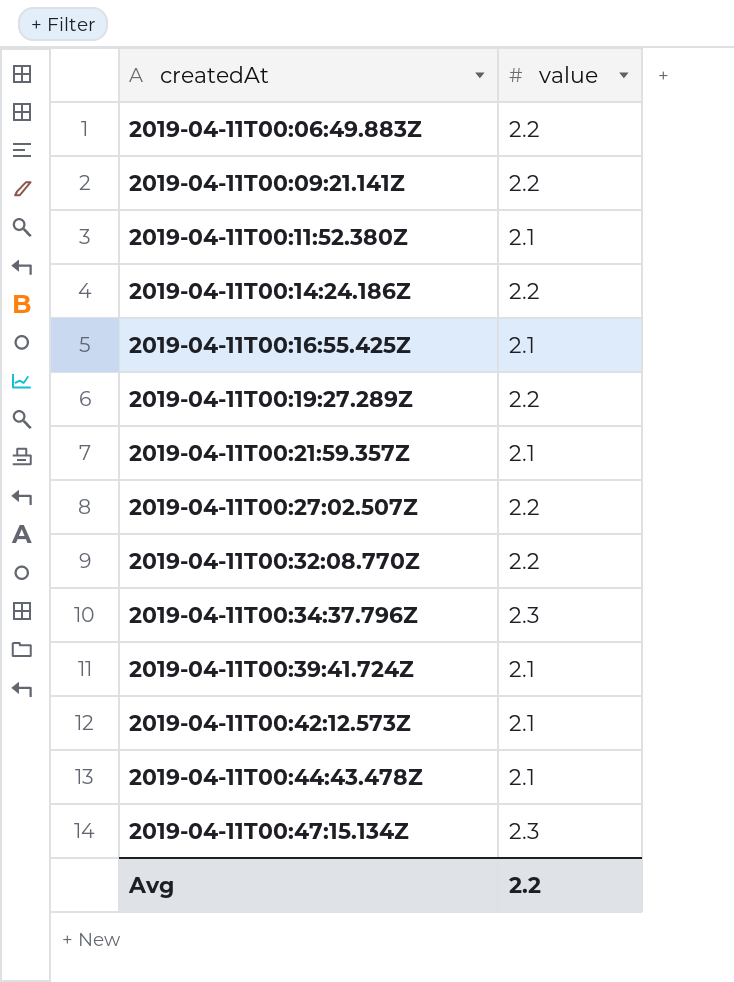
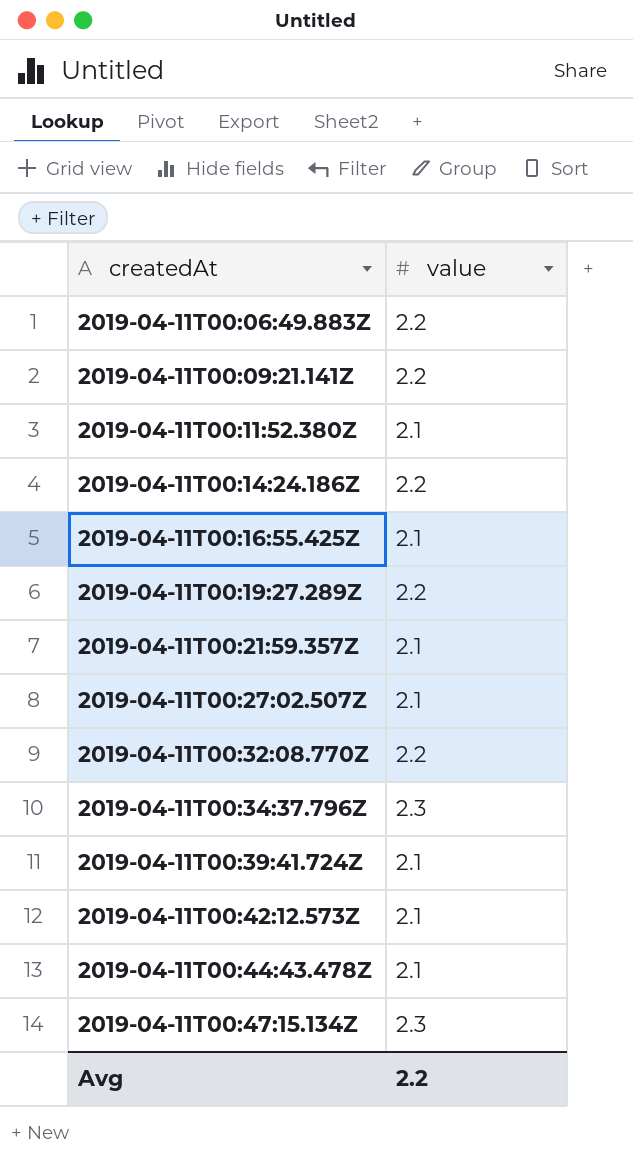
2019-04-11T00:27:02.507Z | value: 2.2 -> 2.1

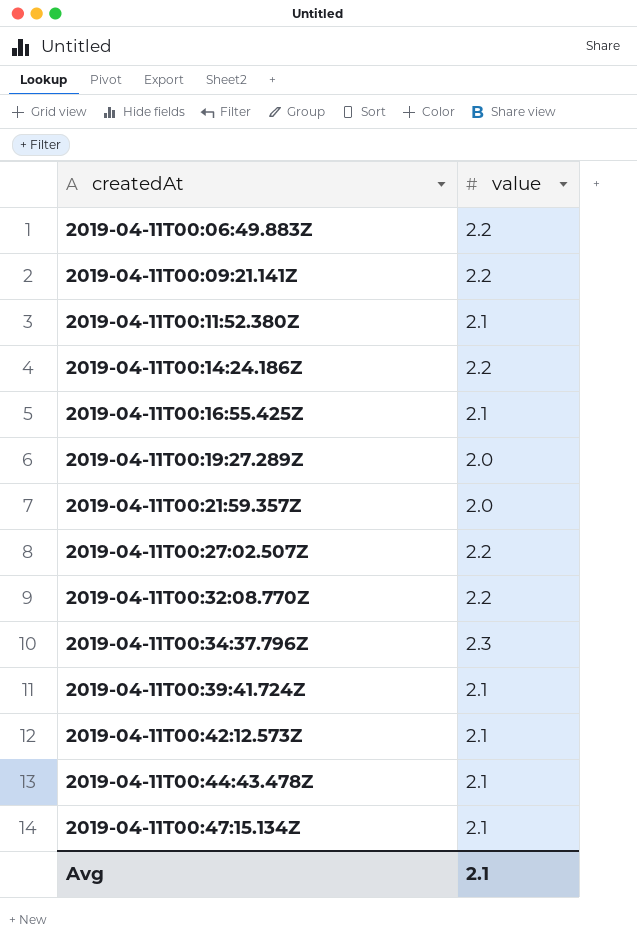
2019-04-11T00:19:27.289Z | value: 2.2 -> 2.0
2019-04-11T00:21:59.357Z | value: 2.1 -> 2.0
2019-04-11T00:27:02.507Z | value: 2.1 -> 2.2
2019-04-11T00:47:15.134Z | value: 2.3 -> 2.1
Avg | value: 2.2 -> 2.1

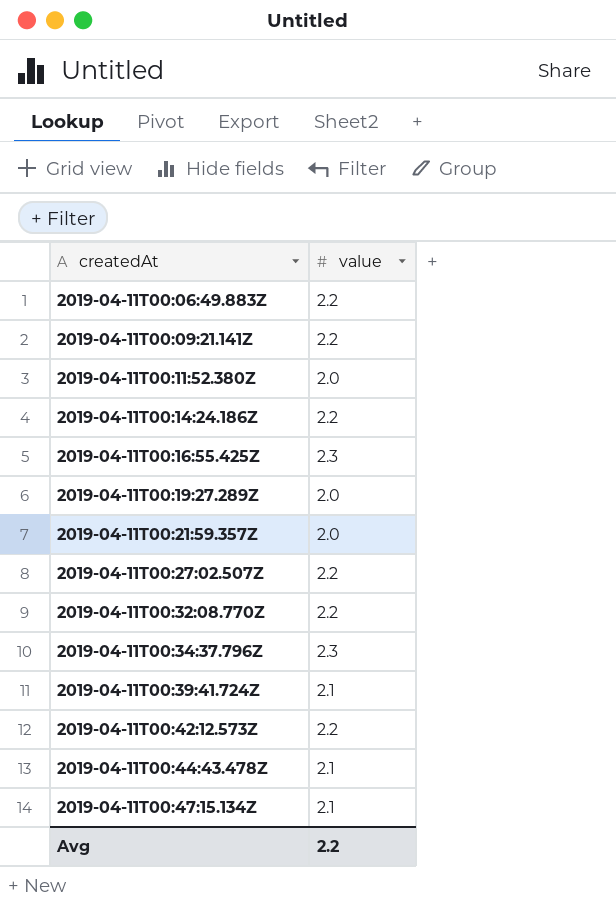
2019-04-11T00:11:52.380Z | value: 2.1 -> 2.0
2019-04-11T00:16:55.425Z | value: 2.1 -> 2.3
2019-04-11T00:42:12.573Z | value: 2.1 -> 2.2
Avg | value: 2.1 -> 2.2

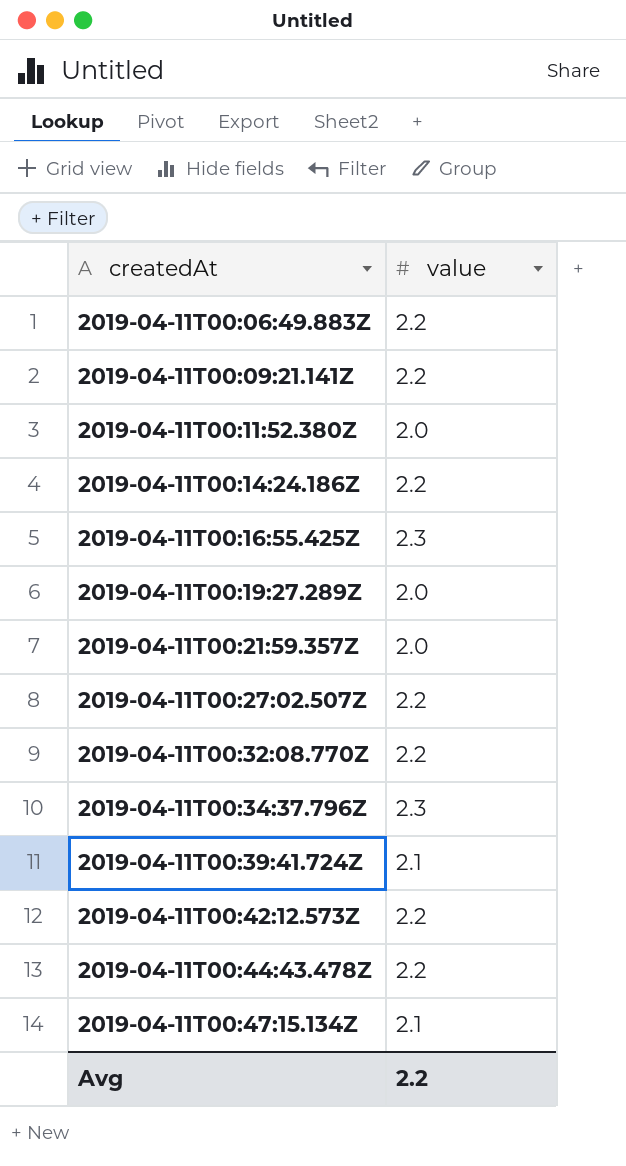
2019-04-11T00:44:43.478Z | value: 2.1 -> 2.2

